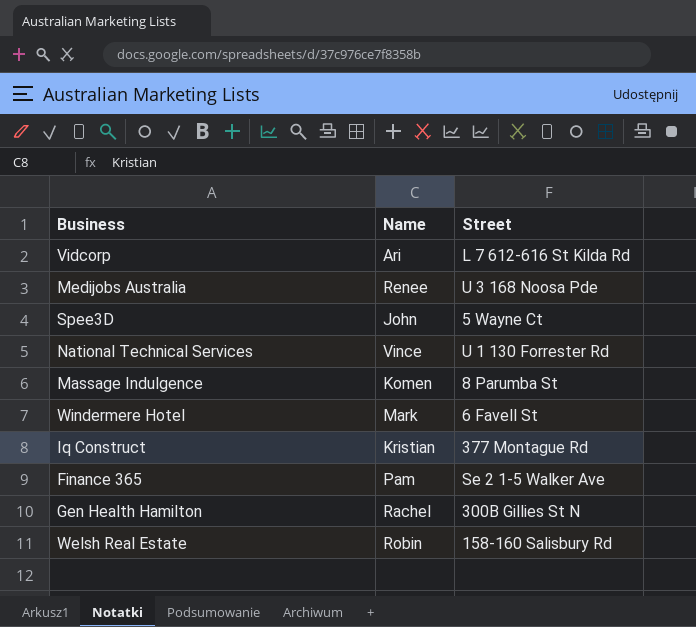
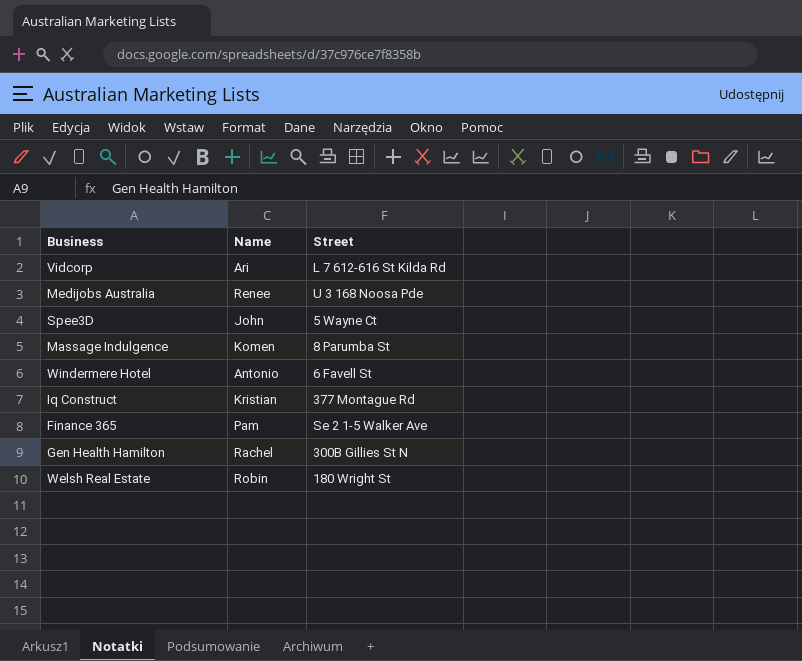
row National Technical Services: Vince | U 1 130 Forrester Rd -> none
Windermere Hotel | Name: Mark -> Antonio
Welsh Real Estate | Street: 158-160 Salisbury Rd -> 180 Wright St

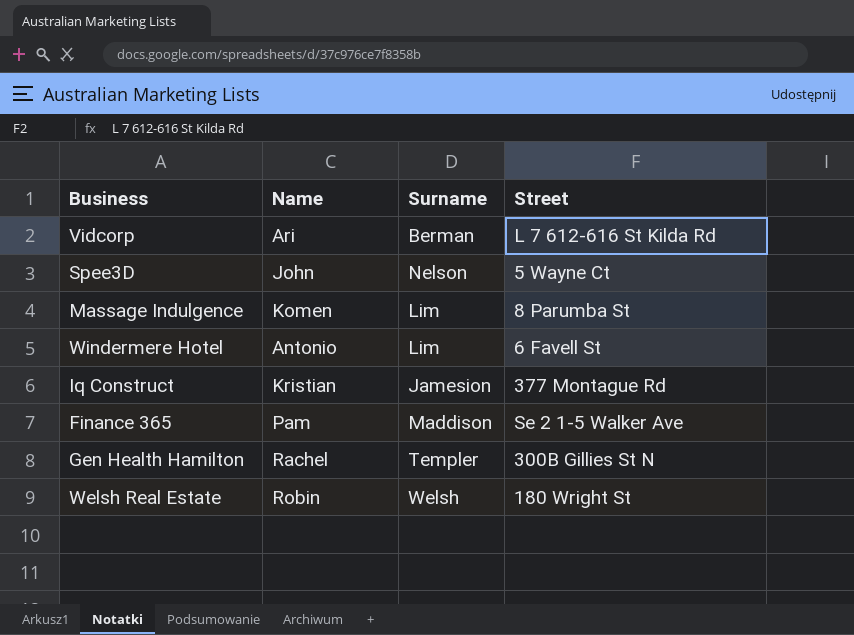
column Surname | position: none -> 3
row Medijobs Australia: Renee | U 3 168 Noosa Pde -> none

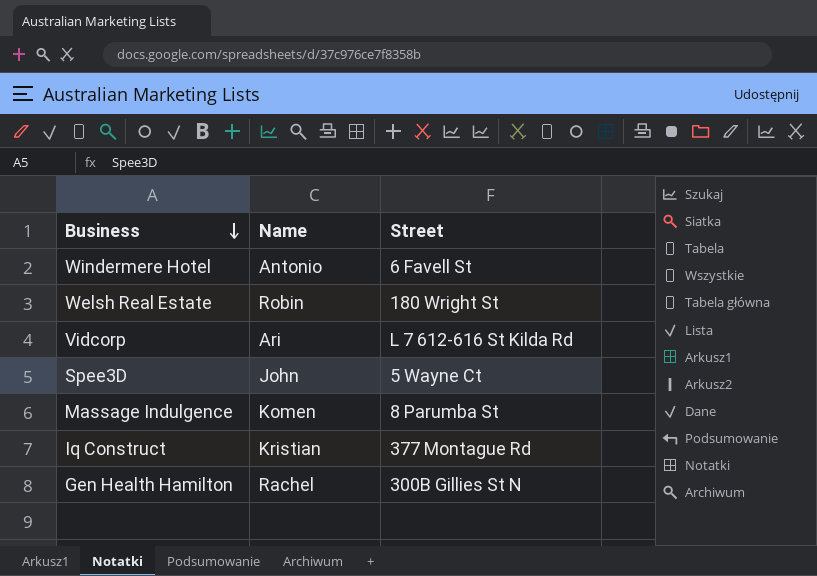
row order: none -> Business descending
column Surname | position: 3 -> none
row Finance 365: Pam | Maddison | Se 2 1-5 Walker Ave -> none

